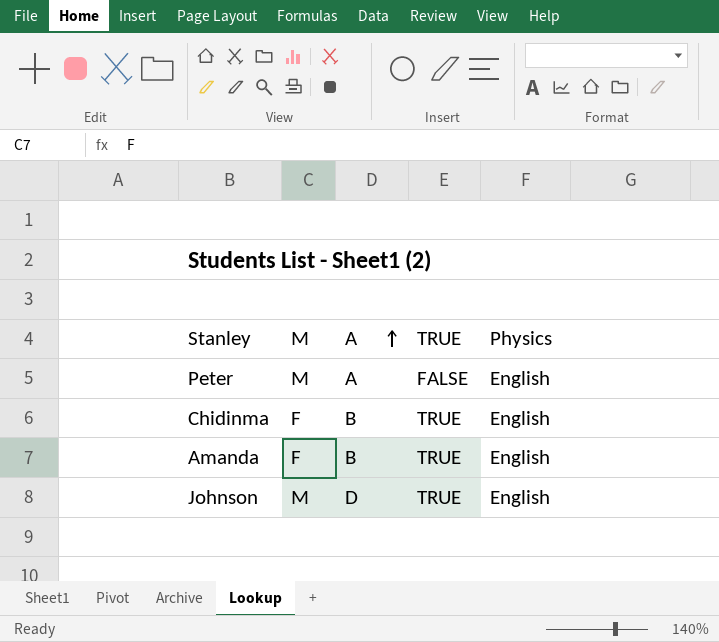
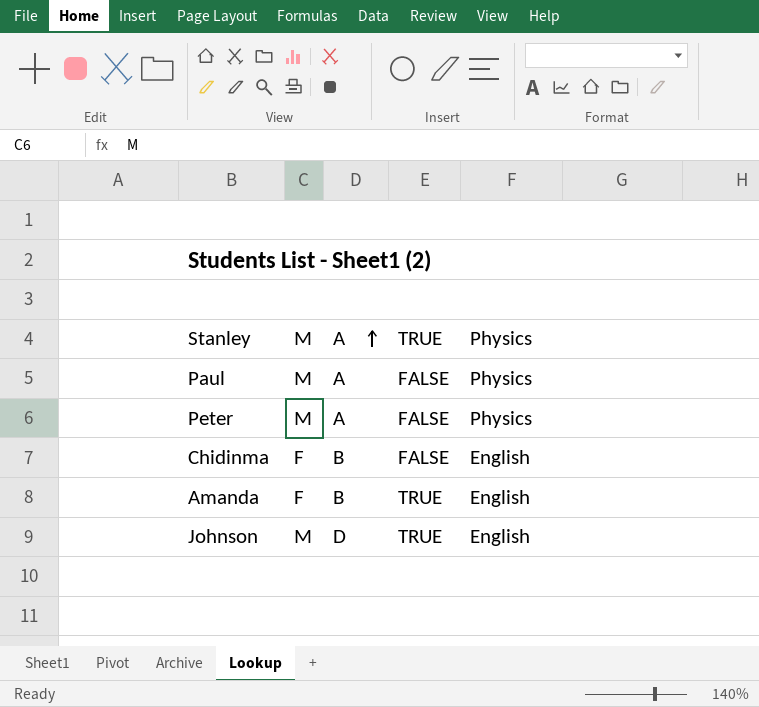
row Paul: none -> M | A | FALSE | Physics
Peter | Physics: English -> Physics
Chidinma | TRUE: TRUE -> FALSE

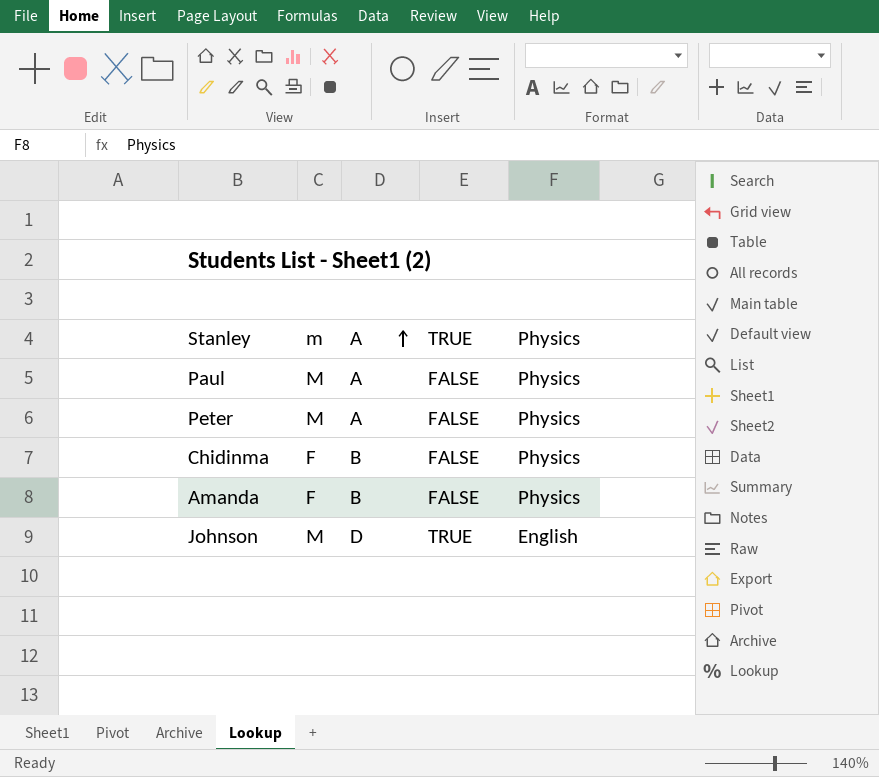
column name: M -> m
Chidinma | Physics: English -> Physics
Amanda | TRUE: TRUE -> FALSE
Amanda | Physics: English -> Physics

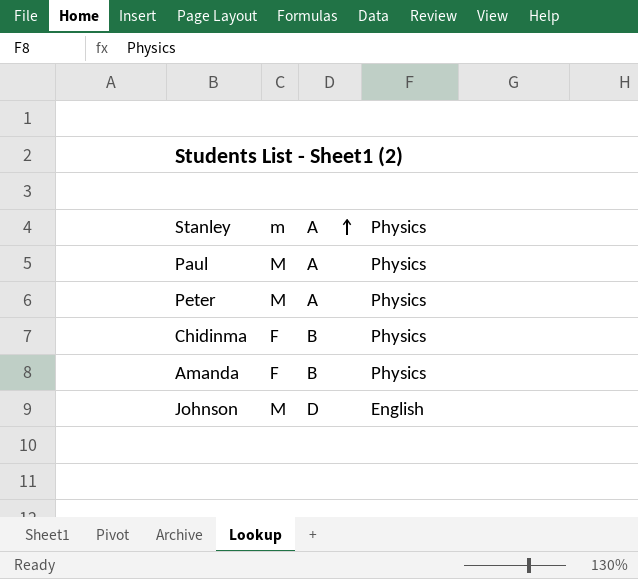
column TRUE | position: 4 -> none

